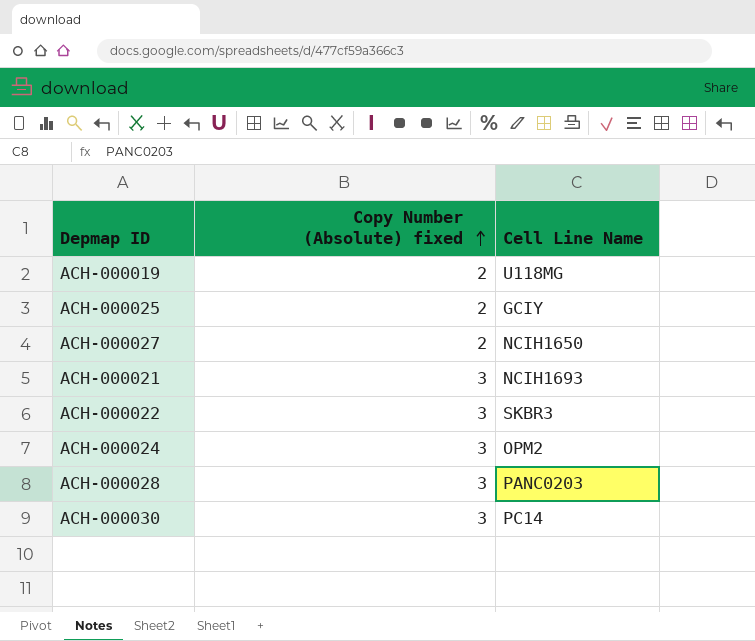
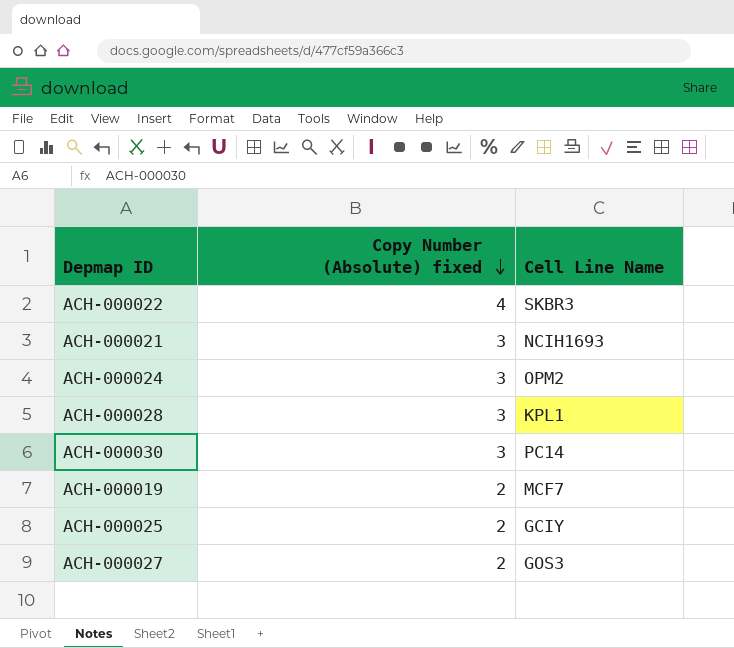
row order: Copy Number (Absolute) fixed ascending -> Copy Number (Absolute) fixed descending
ACH-000022 | Copy Number (Absolute) fixed: 3 -> 4
ACH-000028 | Cell Line Name: PANC0203 -> KPL1
ACH-000019 | Cell Line Name: U118MG -> MCF7
ACH-000027 | Cell Line Name: NCIH1650 -> GOS3

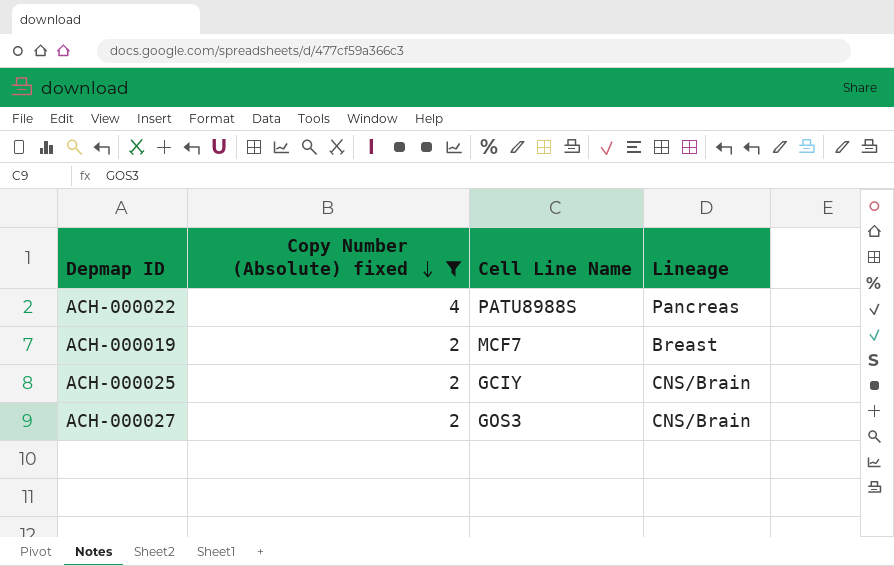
filter: none -> Copy Number (Absolute) fixed != 3
column Lineage | position: none -> 4
ACH-000022 | Cell Line Name: SKBR3 -> PATU8988S

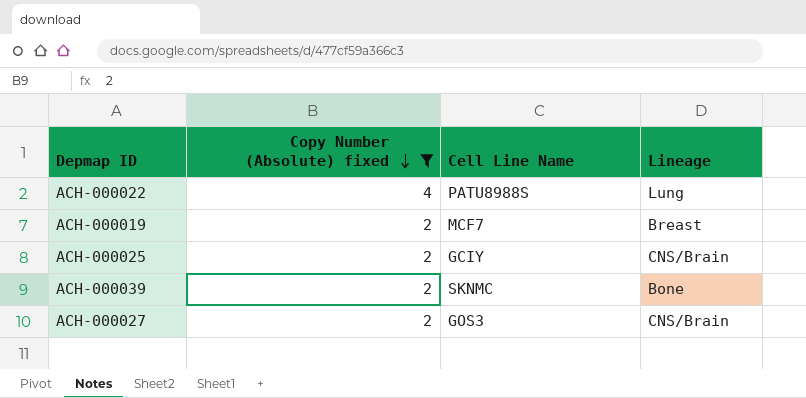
ACH-000022 | Lineage: Pancreas -> Lung
row ACH-000039: none -> 2 | SKNMC | Bone

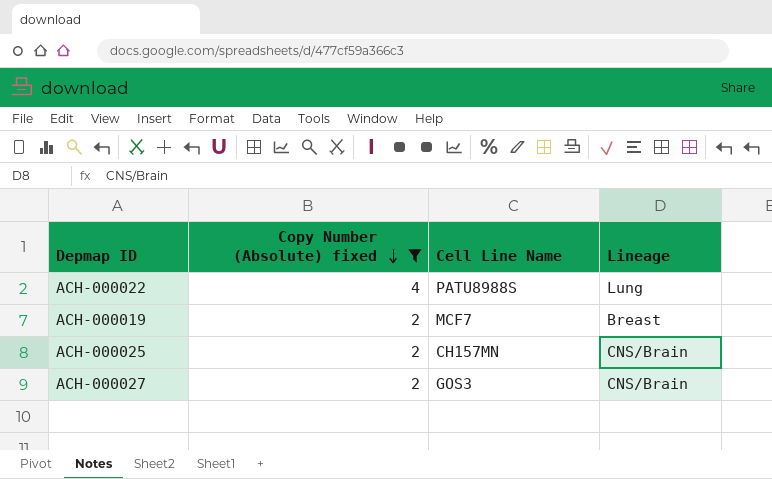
row ACH-000039: 2 | SKNMC | Bone -> none
ACH-000025 | Cell Line Name: GCIY -> CH157MN

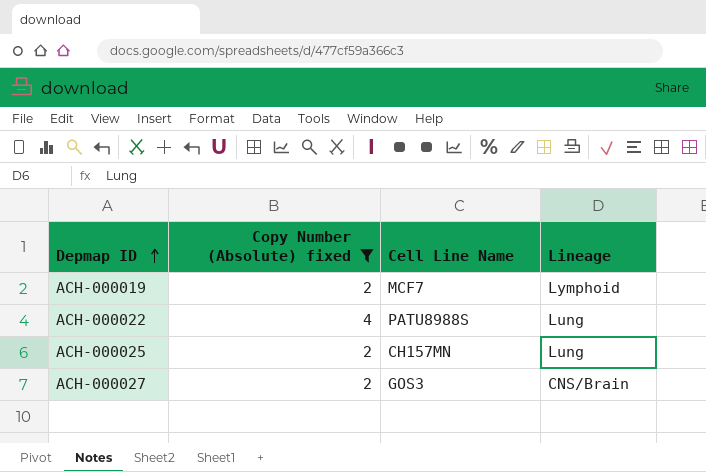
row order: Copy Number (Absolute) fixed descending -> Depmap ID ascending
ACH-000019 | Lineage: Breast -> Lymphoid
ACH-000025 | Lineage: CNS/Brain -> Lung

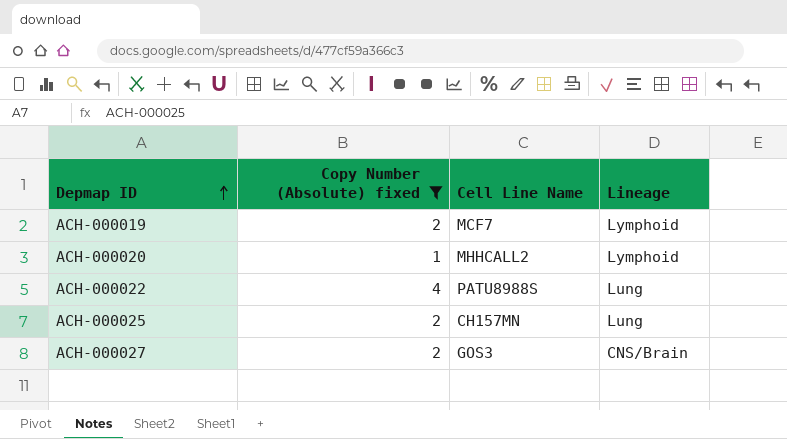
row ACH-000020: none -> 1 | MHHCALL2 | Lymphoid

